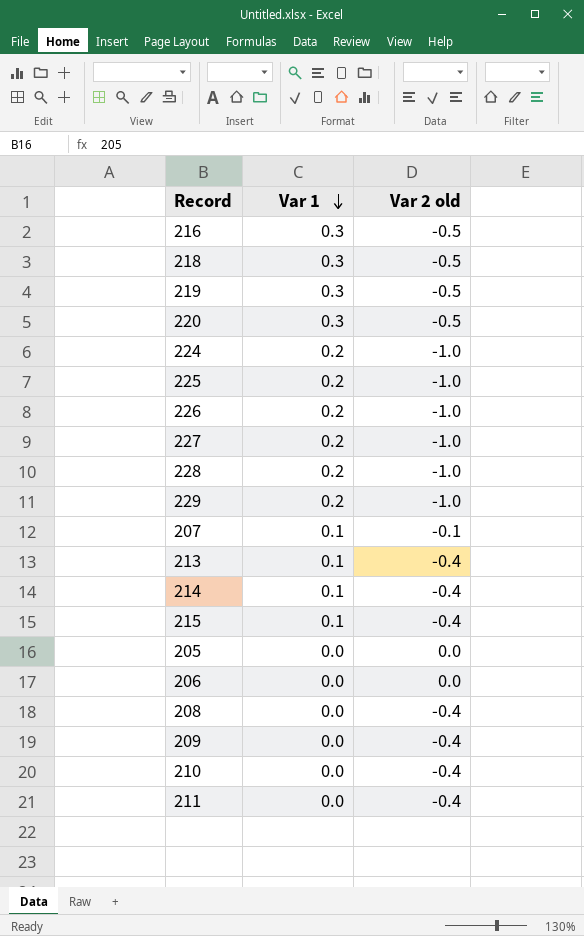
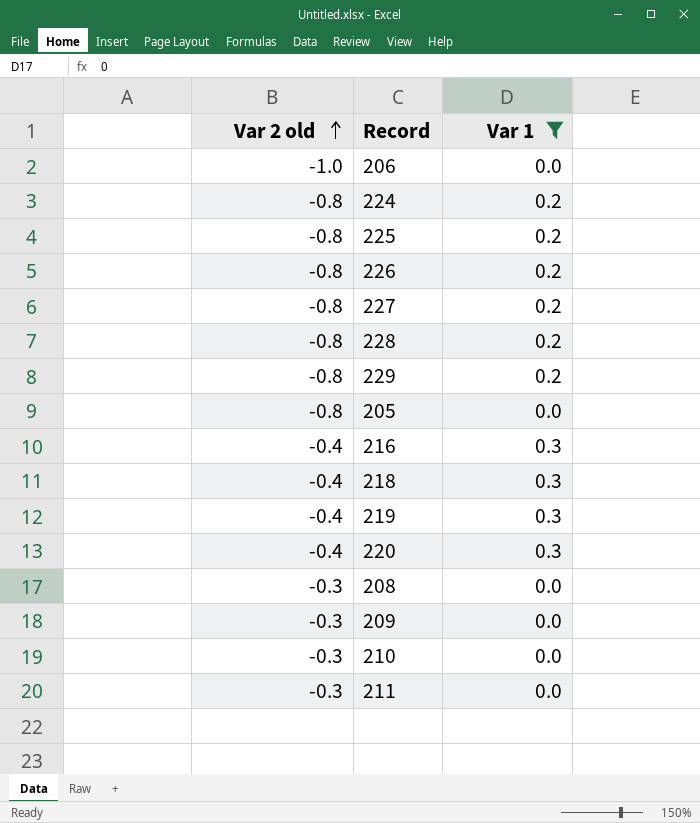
filter: none -> Var 1 != 0.1
row order: Var 1 descending -> Var 2 old ascending
column Var 2 old | position: 3 -> 1
206 | Var 2 old: 0.0 -> -1.0
224 | Var 2 old: -1.0 -> -0.8
225 | Var 2 old: -1.0 -> -0.8
226 | Var 2 old: -1.0 -> -0.8
227 | Var 2 old: -1.0 -> -0.8
228 | Var 2 old: -1.0 -> -0.8
229 | Var 2 old: -1.0 -> -0.8
205 | Var 2 old: 0.0 -> -0.8
216 | Var 2 old: -0.5 -> -0.4
218 | Var 2 old: -0.5 -> -0.4
219 | Var 2 old: -0.5 -> -0.4
220 | Var 2 old: -0.5 -> -0.4
208 | Var 2 old: -0.4 -> -0.3
209 | Var 2 old: -0.4 -> -0.3
210 | Var 2 old: -0.4 -> -0.3
211 | Var 2 old: -0.4 -> -0.3

